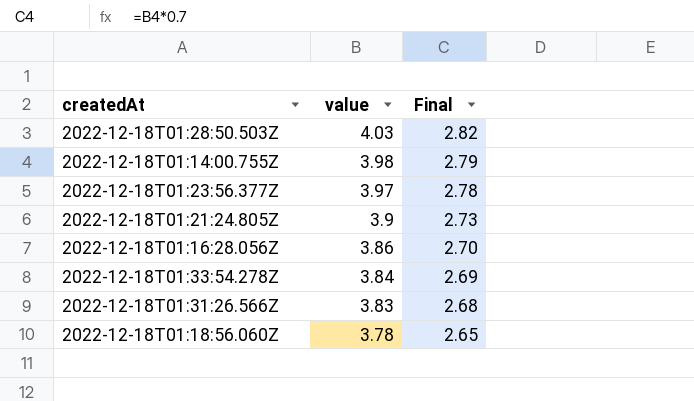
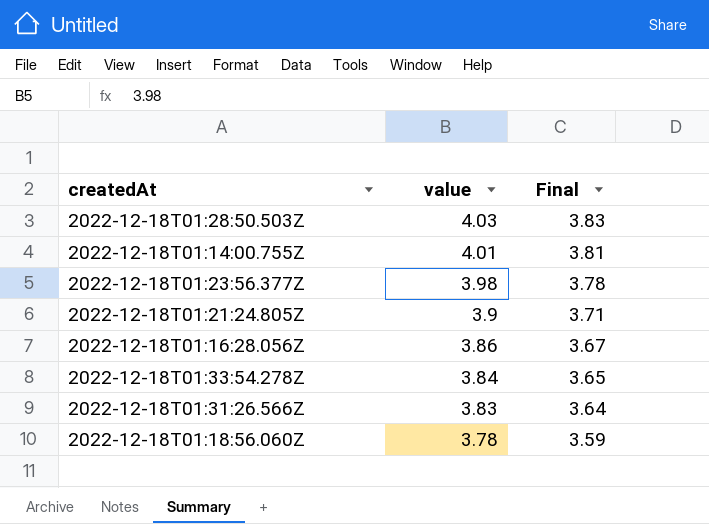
column Final | formula: [value] * 0.7 -> [value] * 0.95
2022-12-18T01:14:00.755Z | value: 3.98 -> 4.01
2022-12-18T01:23:56.377Z | value: 3.97 -> 3.98

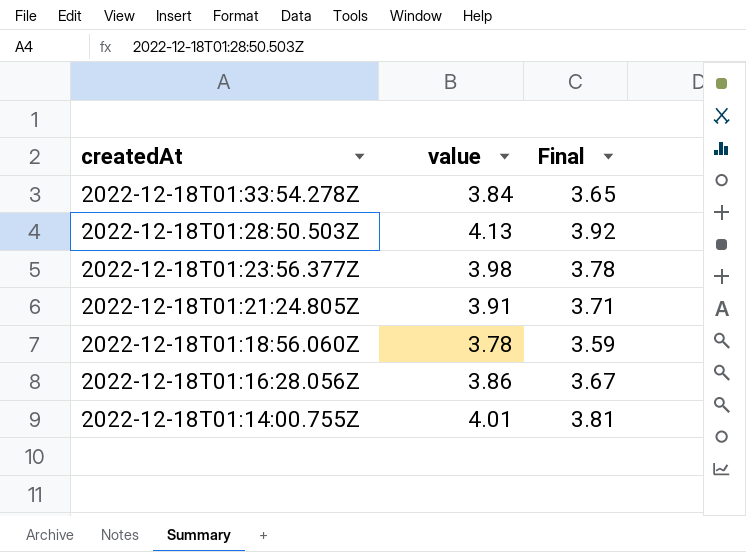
row order: value descending -> createdAt descending
row 2022-12-18T01:31:26.566Z: 3.83 | 3.64 -> none
2022-12-18T01:28:50.503Z | value: 4.03 -> 4.13
2022-12-18T01:28:50.503Z | Final: 3.83 -> 3.92
2022-12-18T01:21:24.805Z | value: 3.9 -> 3.91

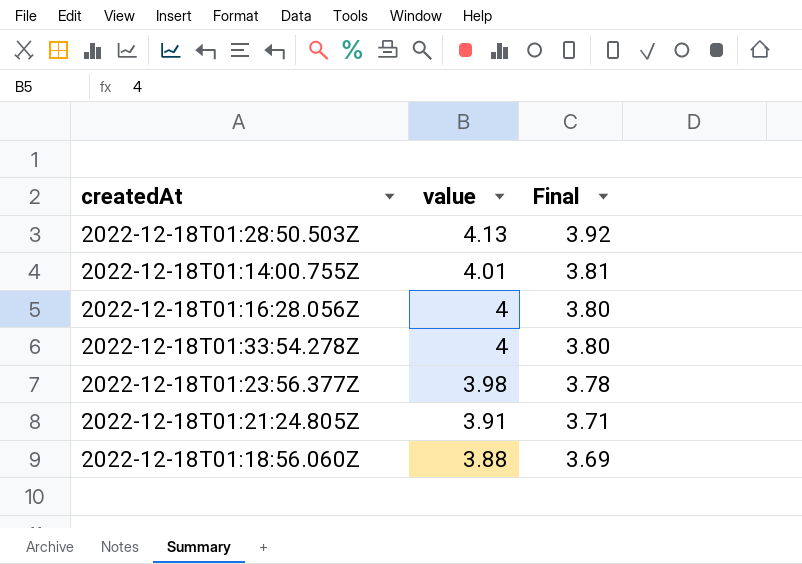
row order: createdAt descending -> value descending
2022-12-18T01:16:28.056Z | value: 3.86 -> 4
2022-12-18T01:16:28.056Z | Final: 3.67 -> 3.80
2022-12-18T01:33:54.278Z | value: 3.84 -> 4
2022-12-18T01:33:54.278Z | Final: 3.65 -> 3.80
2022-12-18T01:18:56.060Z | value: 3.78 -> 3.88
2022-12-18T01:18:56.060Z | Final: 3.59 -> 3.69

